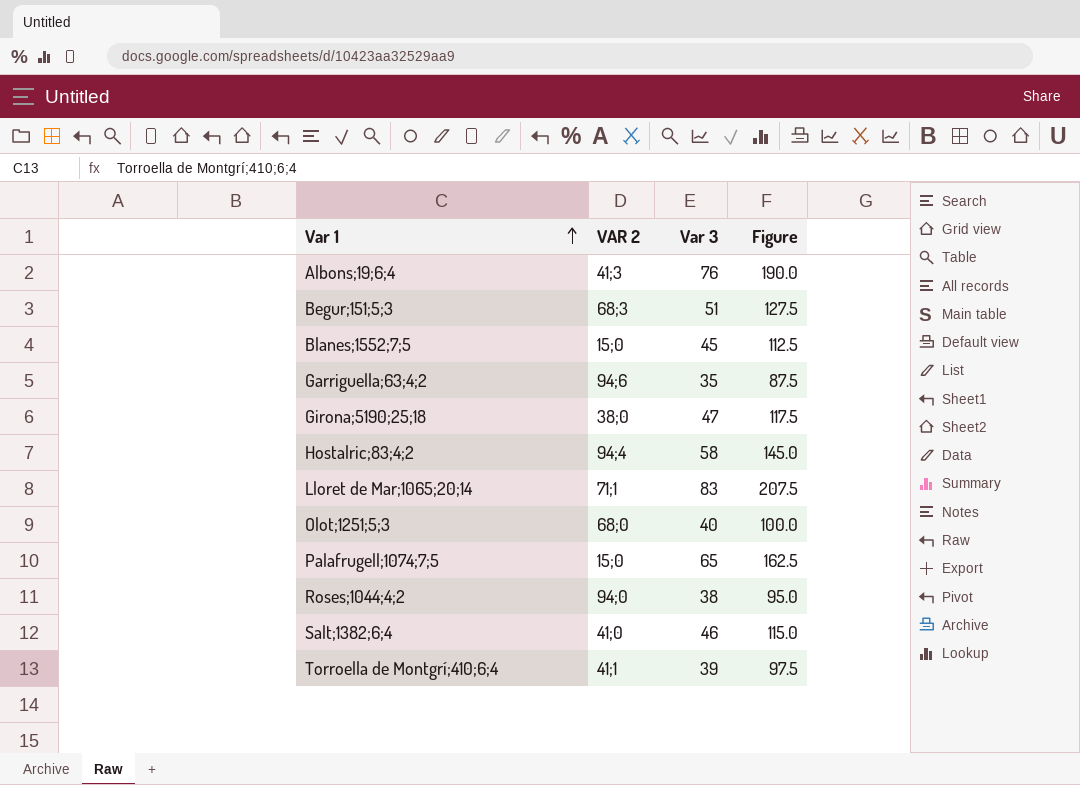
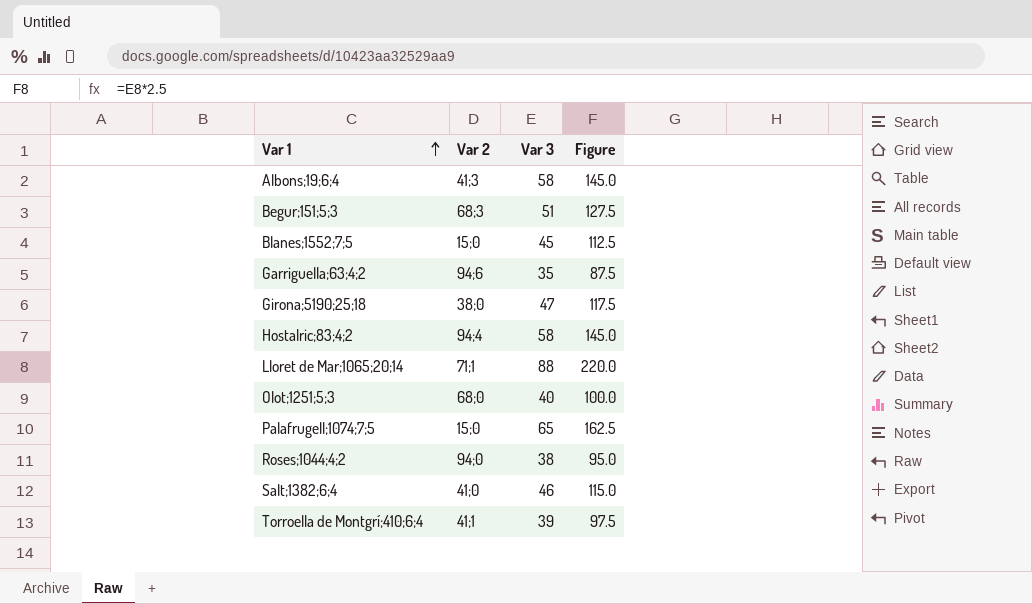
column name: VAR 2 -> Var 2
Albons;19;6;4 | Var 3: 76 -> 58
Albons;19;6;4 | Figure: 190.0 -> 145.0
Lloret de Mar;1065;20;14 | Var 3: 83 -> 88
Lloret de Mar;1065;20;14 | Figure: 207.5 -> 220.0

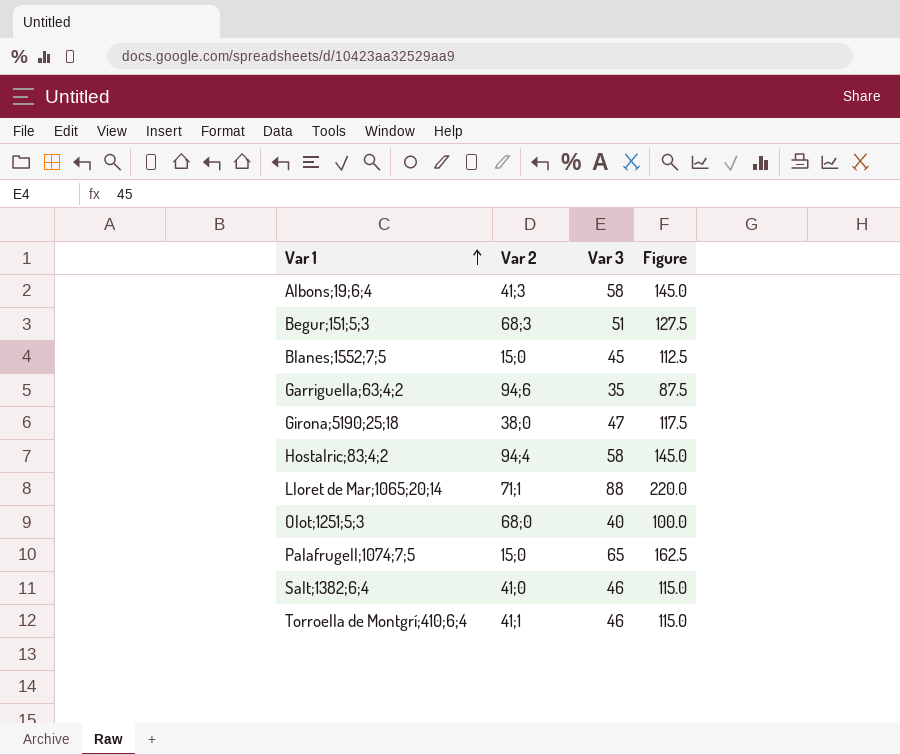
row Roses;1044;4;2: 94;0 | 38 | 95.0 -> none
Torroella de Montgrí;410;6;4 | Var 3: 39 -> 46
Torroella de Montgrí;410;6;4 | Figure: 97.5 -> 115.0

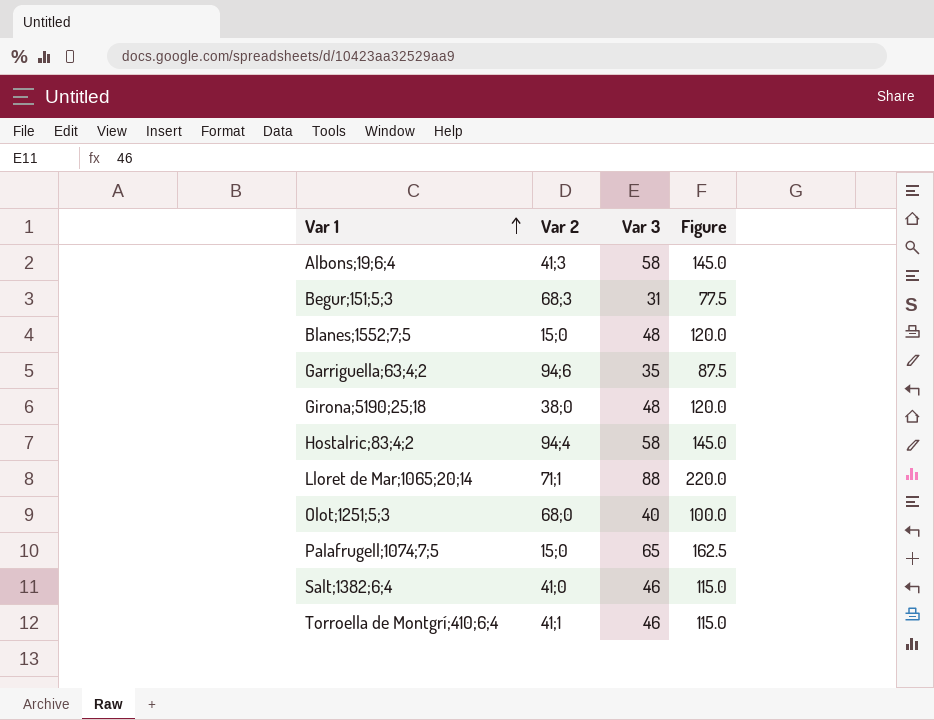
Begur;151;5;3 | Var 3: 51 -> 31
Begur;151;5;3 | Figure: 127.5 -> 77.5
Blanes;1552;7;5 | Var 3: 45 -> 48
Blanes;1552;7;5 | Figure: 112.5 -> 120.0
Girona;5190;25;18 | Var 3: 47 -> 48
Girona;5190;25;18 | Figure: 117.5 -> 120.0

